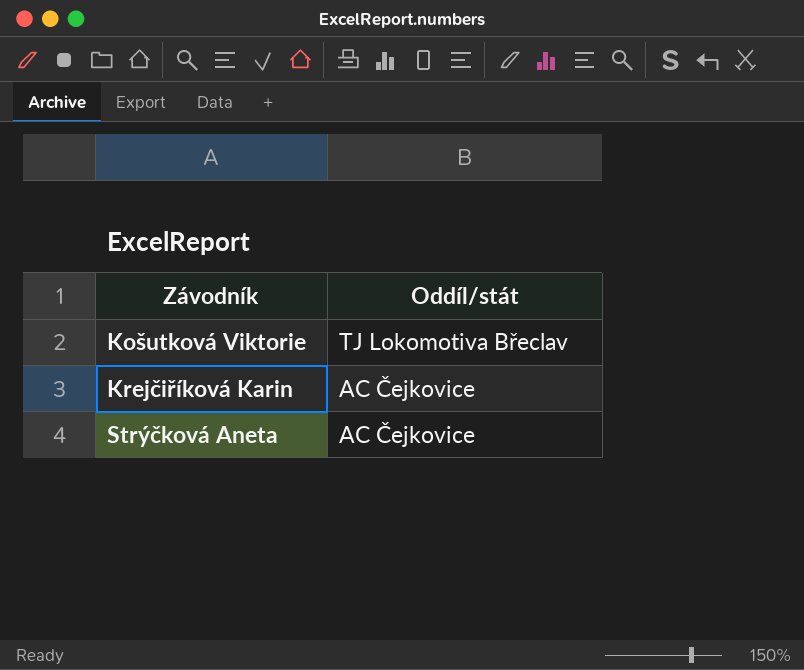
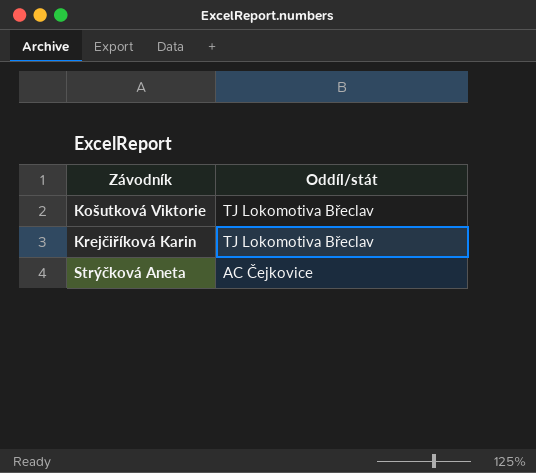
Krejčiříková Karin | Oddíl/stát: AC Čejkovice -> TJ Lokomotiva Břeclav

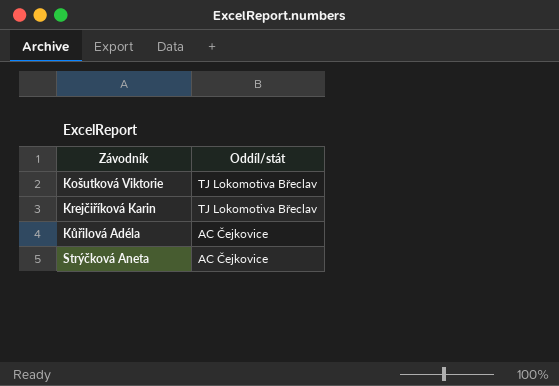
row Kůřilová Adéla: none -> AC Čejkovice

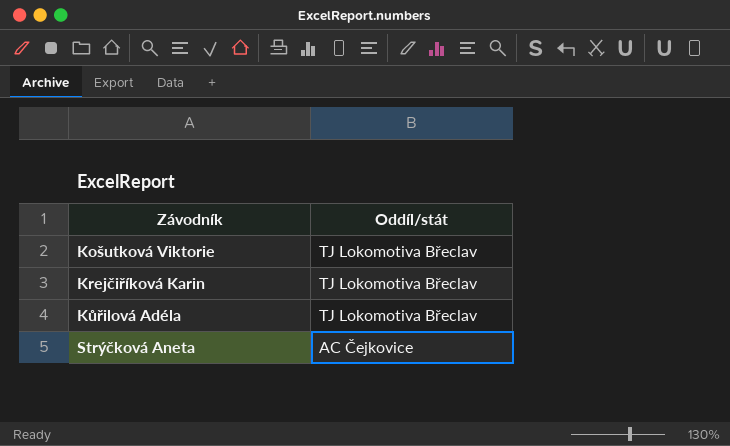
Kůřilová Adéla | Oddíl/stát: AC Čejkovice -> TJ Lokomotiva Břeclav

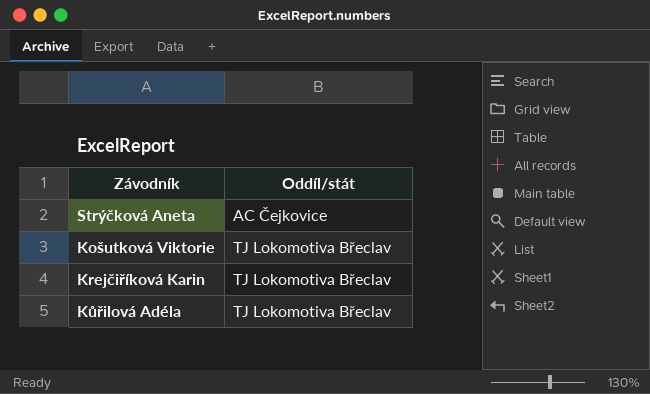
row order: Závodník ascending -> Oddíl/stát ascending

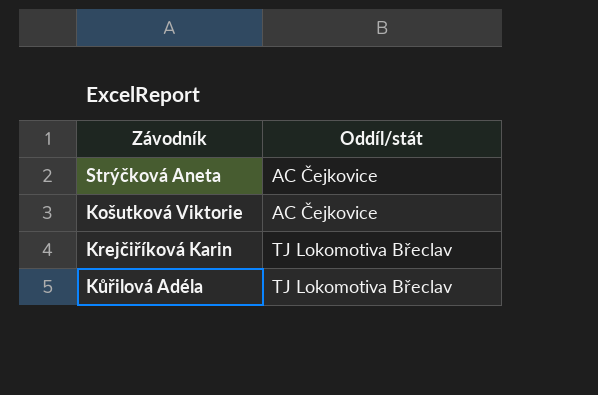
Košutková Viktorie | Oddíl/stát: TJ Lokomotiva Břeclav -> AC Čejkovice

